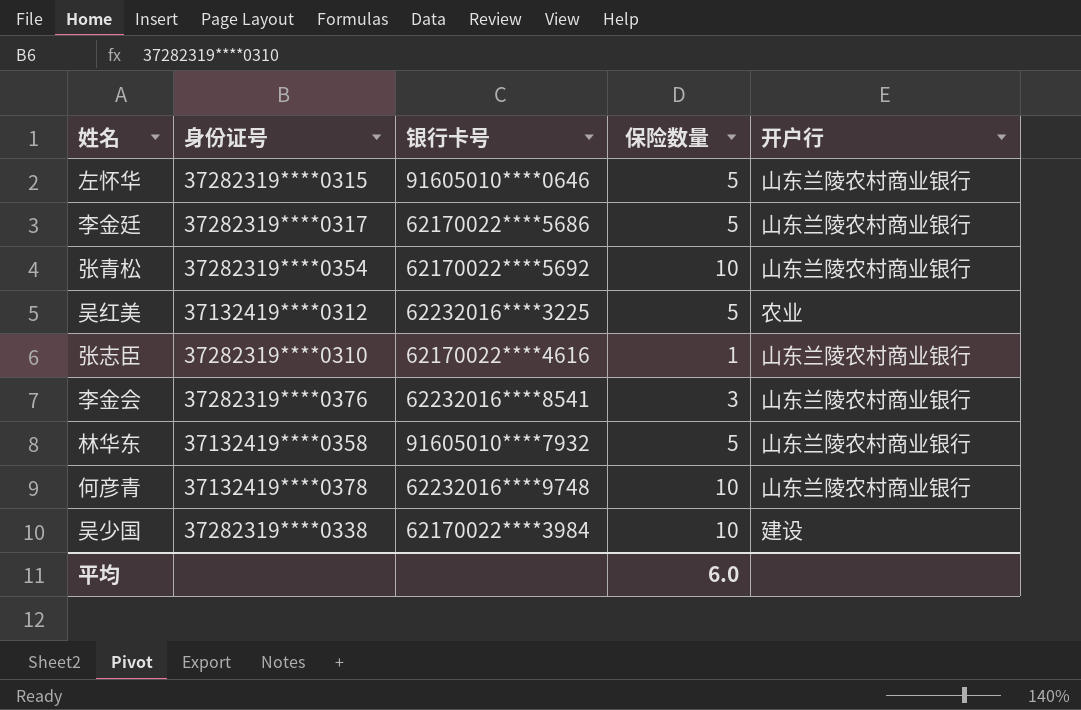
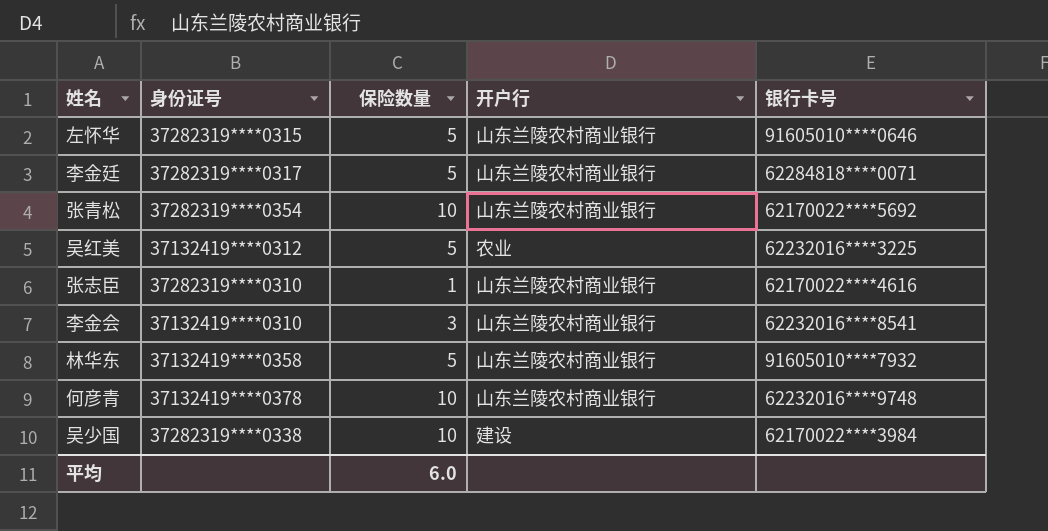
column 银行卡号 | position: 3 -> 5
李金廷 | 银行卡号: 62170022****5686 -> 62284818****0071
李金会 | 身份证号: 37282319****0376 -> 37132419****0310

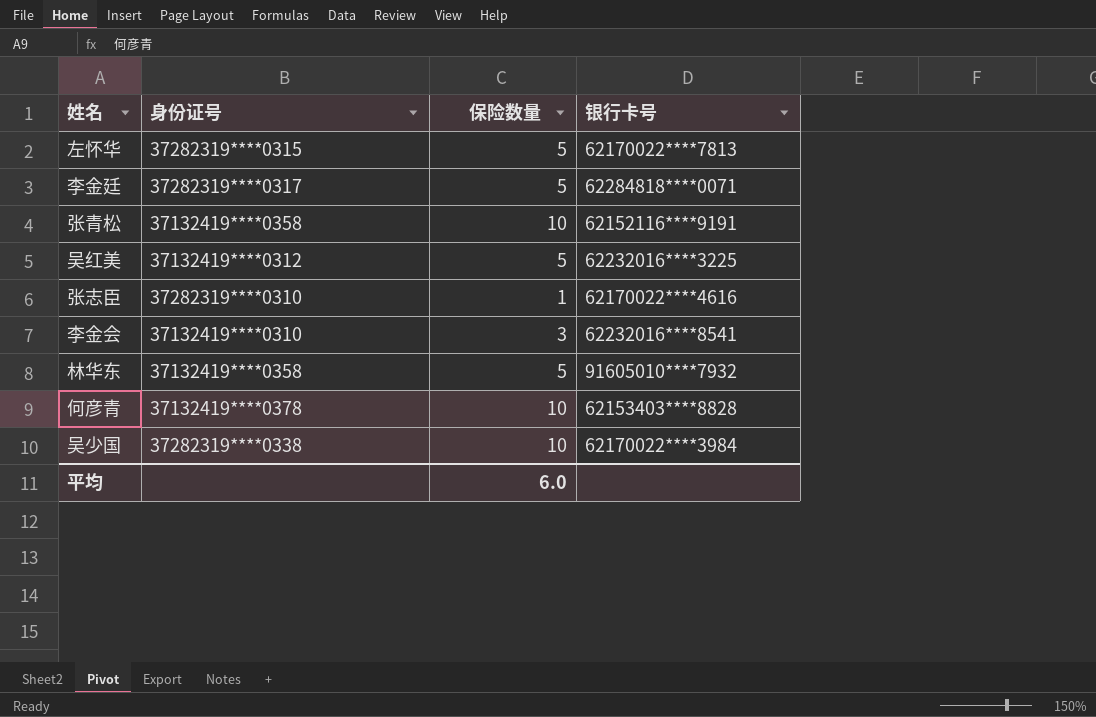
column 开户行 | position: 4 -> none
左怀华 | 银行卡号: 91605010****0646 -> 62170022****7813
张青松 | 身份证号: 37282319****0354 -> 37132419****0358
张青松 | 银行卡号: 62170022****5692 -> 62152116****9191
何彦青 | 银行卡号: 62232016****9748 -> 62153403****8828

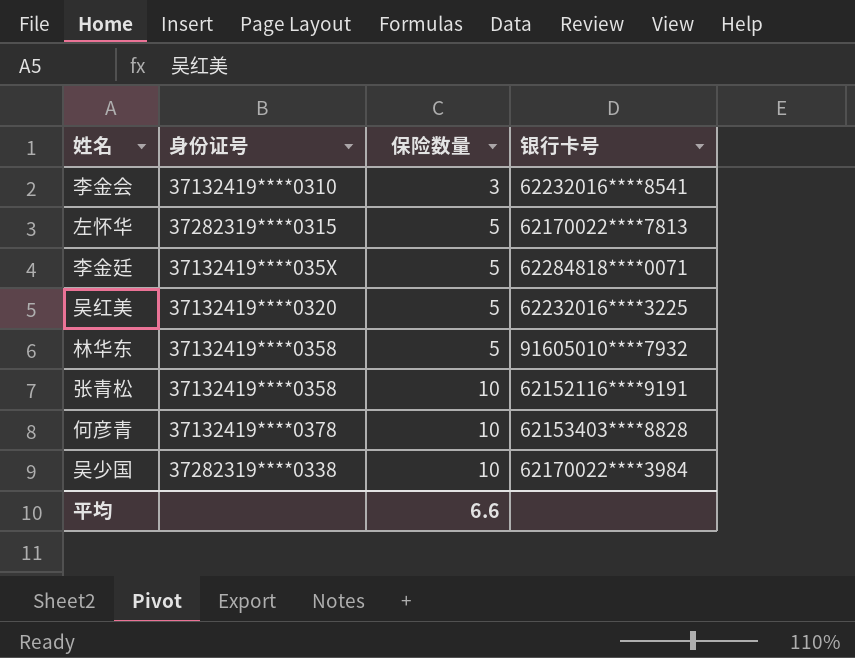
row order: none -> 保险数量 ascending
row 张志臣: 37282319****0310 | 1 | 62170022****4616 -> none
李金廷 | 身份证号: 37282319****0317 -> 37132419****035X
吴红美 | 身份证号: 37132419****0312 -> 37132419****0320
平均 | 保险数量: 6.0 -> 6.6

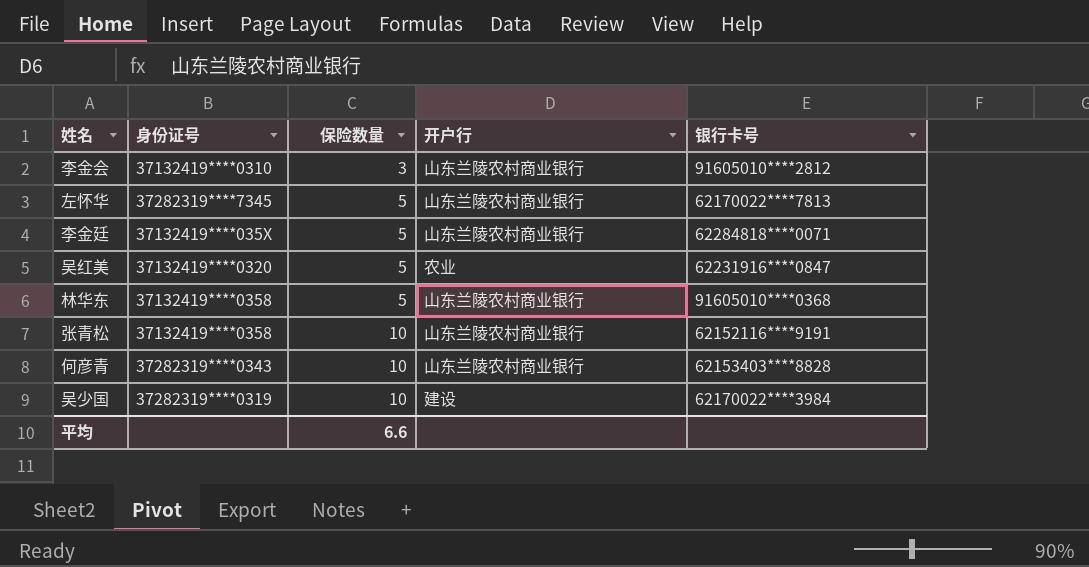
column 开户行 | position: none -> 4
李金会 | 银行卡号: 62232016****8541 -> 91605010****2812
左怀华 | 身份证号: 37282319****0315 -> 37282319****7345
吴红美 | 银行卡号: 62232016****3225 -> 62231916****0847
林华东 | 银行卡号: 91605010****7932 -> 91605010****0368
何彦青 | 身份证号: 37132419****0378 -> 37282319****0343
吴少国 | 身份证号: 37282319****0338 -> 37282319****0319

